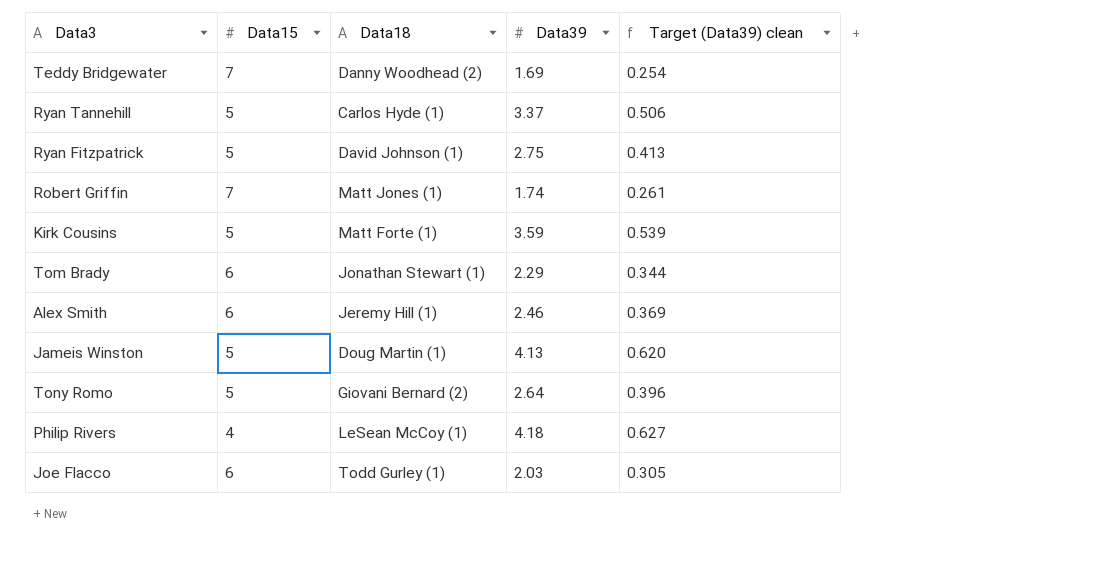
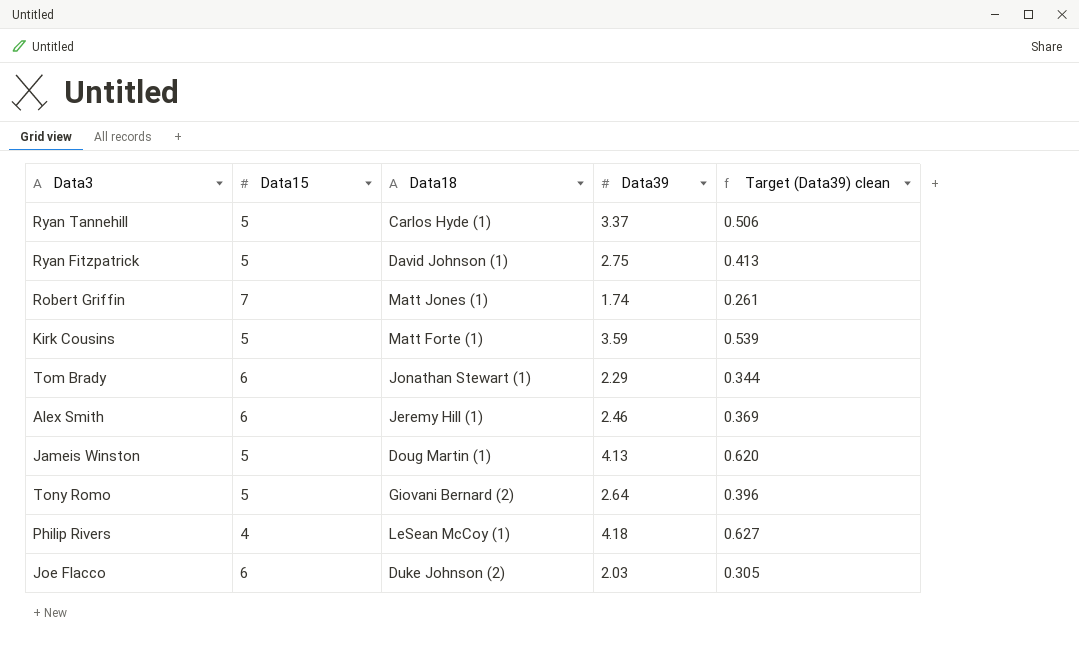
row Teddy Bridgewater: 7 | Danny Woodhead (2) | 1.69 | 0.254 -> none
Joe Flacco | Data18: Todd Gurley (1) -> Duke Johnson (2)

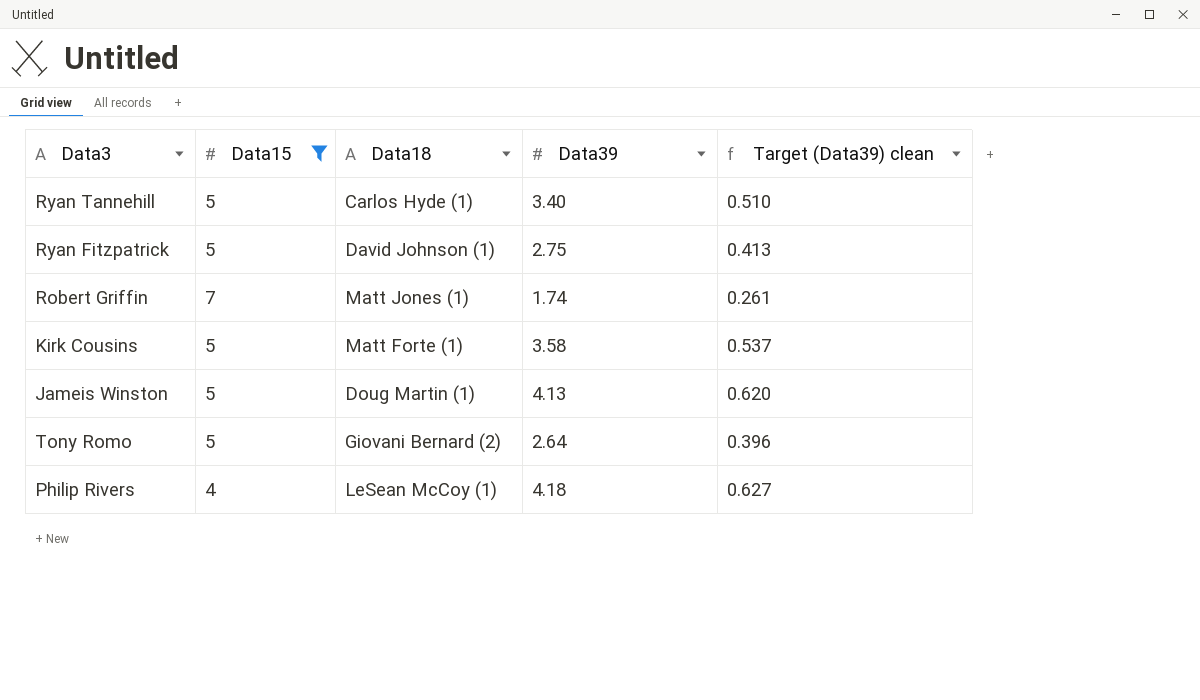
filter: none -> Data15 != 6
Ryan Tannehill | Data39: 3.37 -> 3.40
Ryan Tannehill | Target (Data39) clean: 0.506 -> 0.510
Kirk Cousins | Data39: 3.59 -> 3.58
Kirk Cousins | Target (Data39) clean: 0.539 -> 0.537

